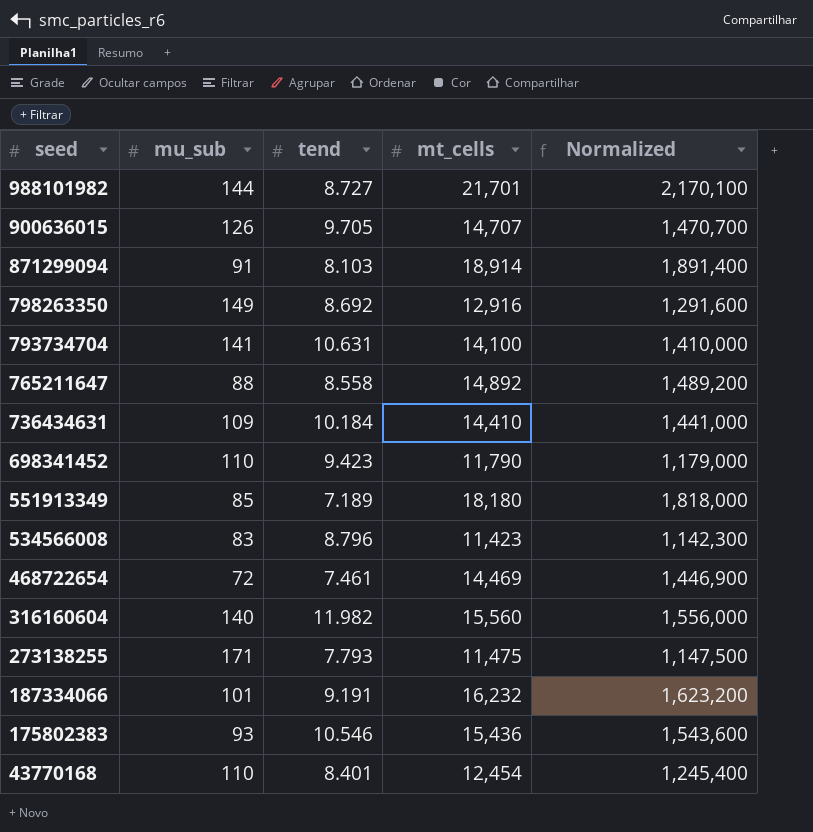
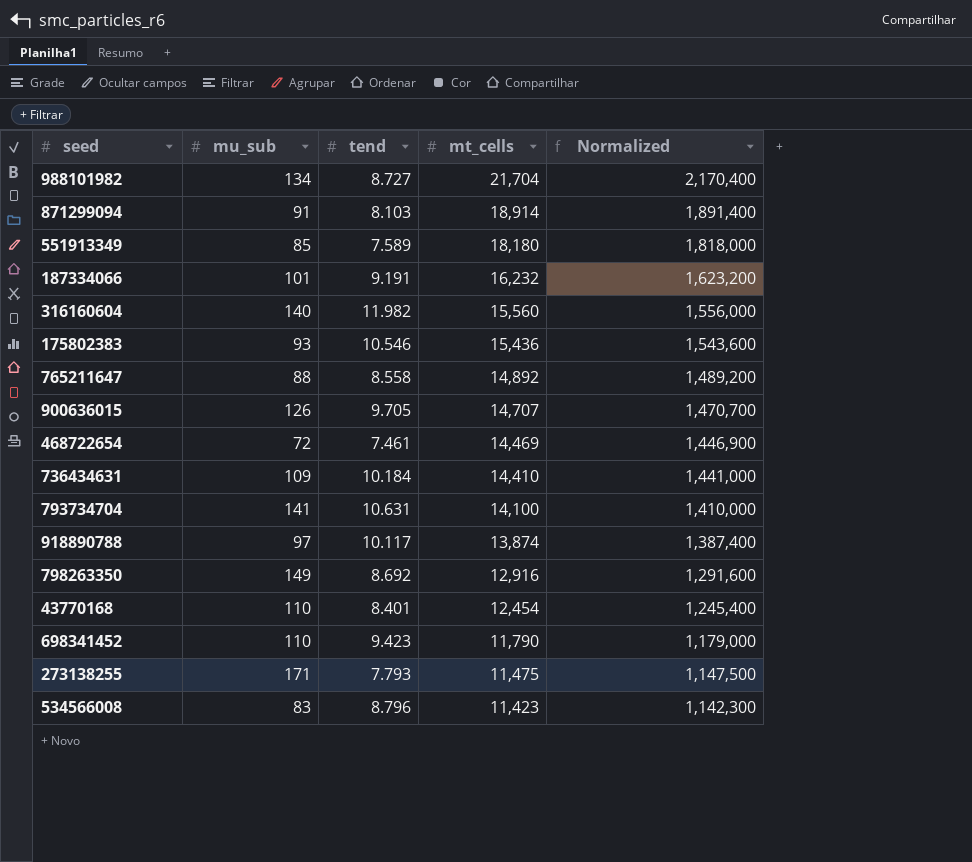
row order: seed descending -> mt_cells descending
988101982 | mu_sub: 144 -> 134
988101982 | mt_cells: 21,701 -> 21,704
988101982 | Normalized: 2,170,100 -> 2,170,400
551913349 | tend: 7.189 -> 7.589
row 918890788: none -> 97 | 10.117 | 13,874 | 1,387,400

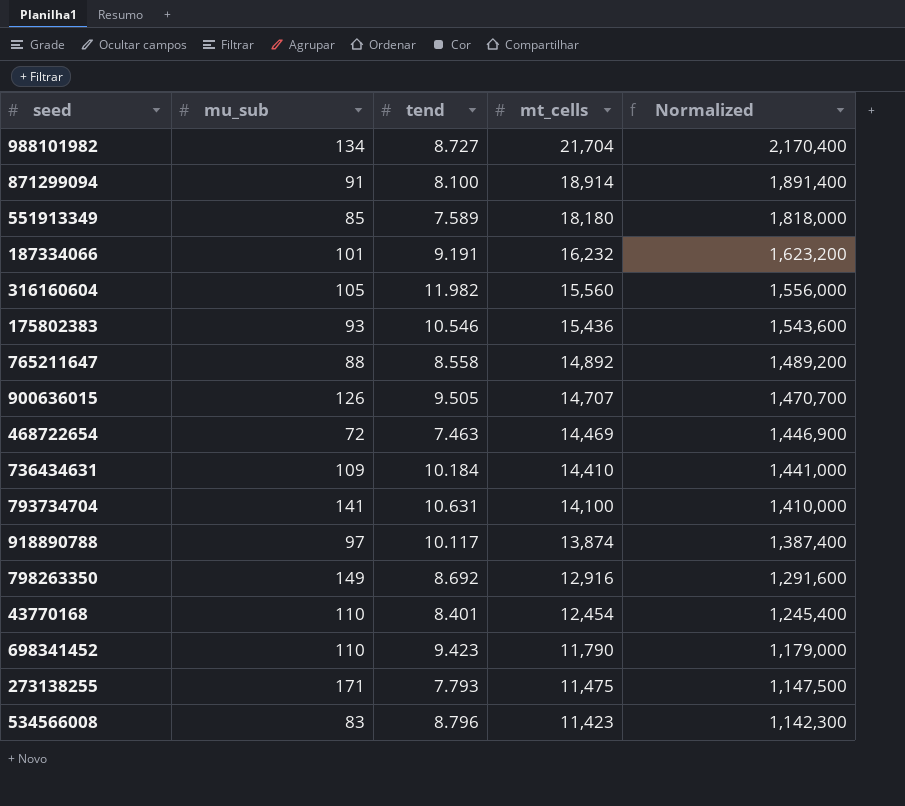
871299094 | tend: 8.103 -> 8.100
316160604 | mu_sub: 140 -> 105
900636015 | tend: 9.705 -> 9.505
468722654 | tend: 7.461 -> 7.463

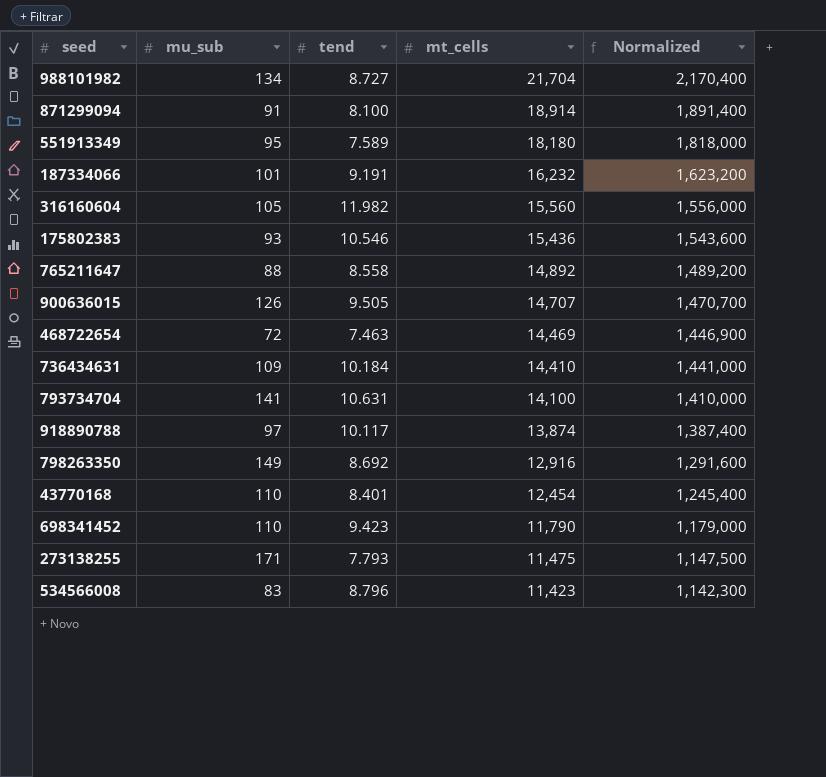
551913349 | mu_sub: 85 -> 95

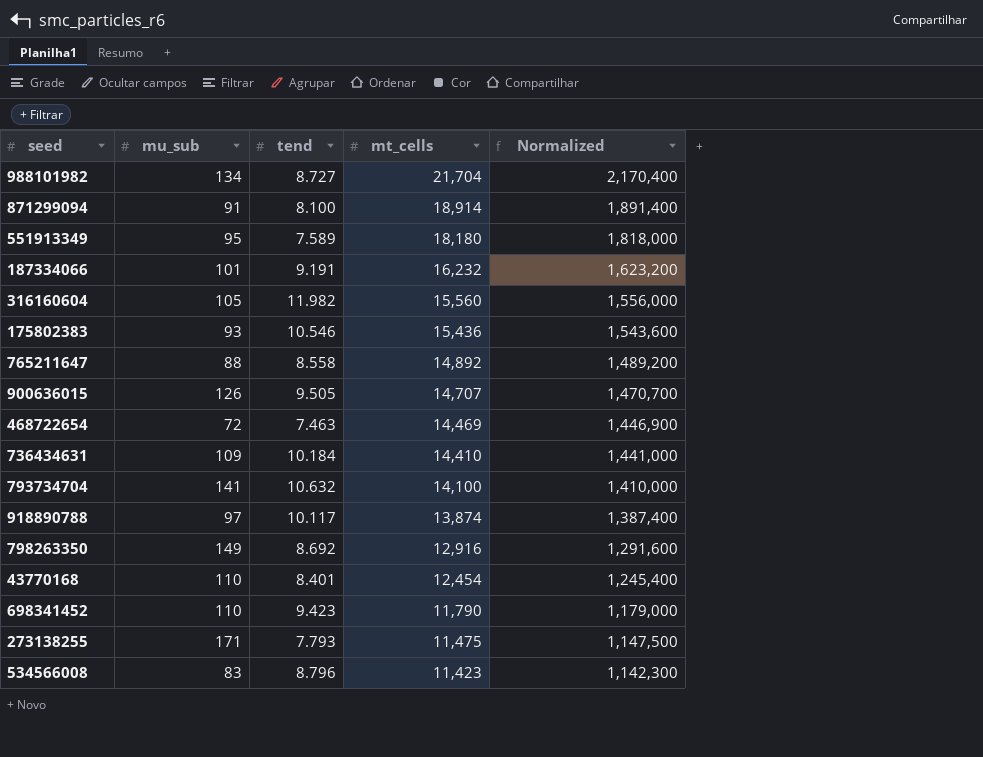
793734704 | tend: 10.631 -> 10.632

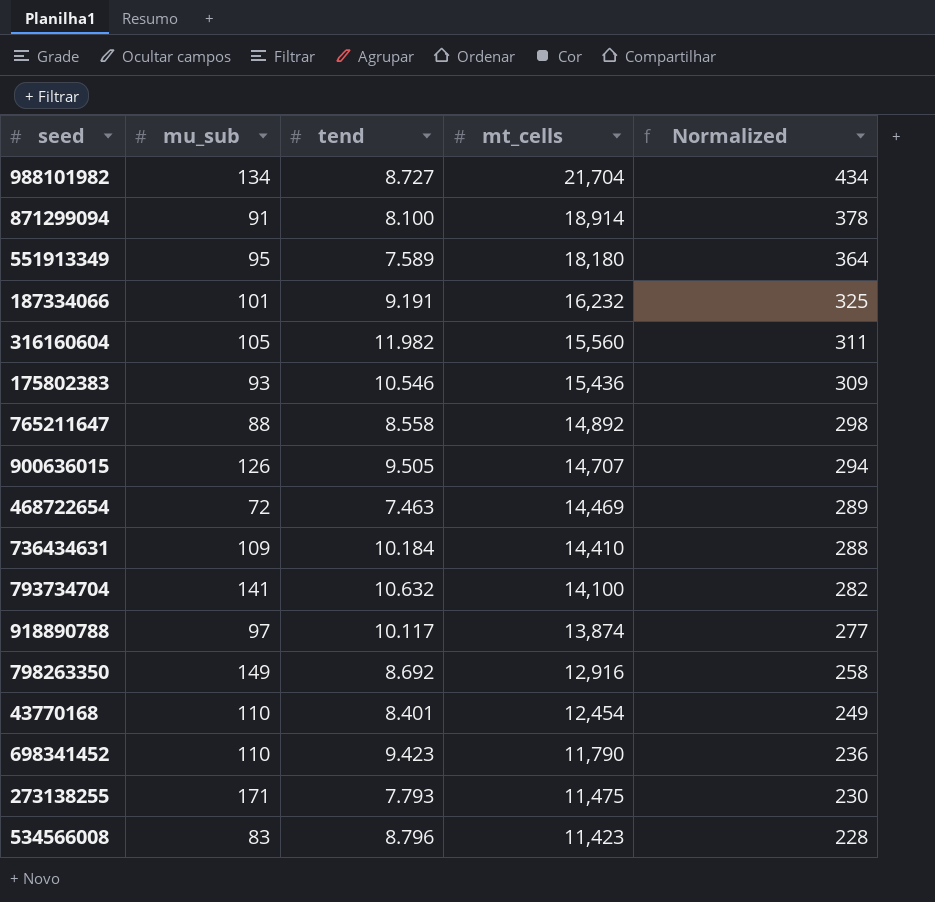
column Normalized | formula: [mt_cells] * 100 -> [mt_cells] * 0.02

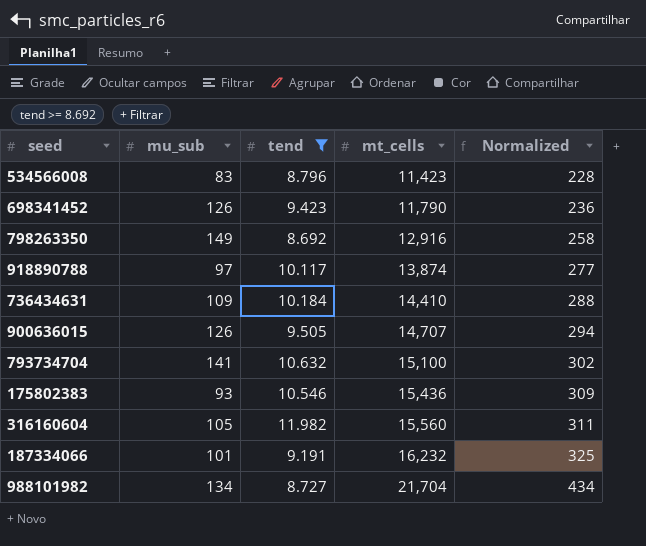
filter: none -> tend >= 8.692
row order: mt_cells descending -> mt_cells ascending
698341452 | mu_sub: 110 -> 126
793734704 | mt_cells: 14,100 -> 15,100
793734704 | Normalized: 282 -> 302

